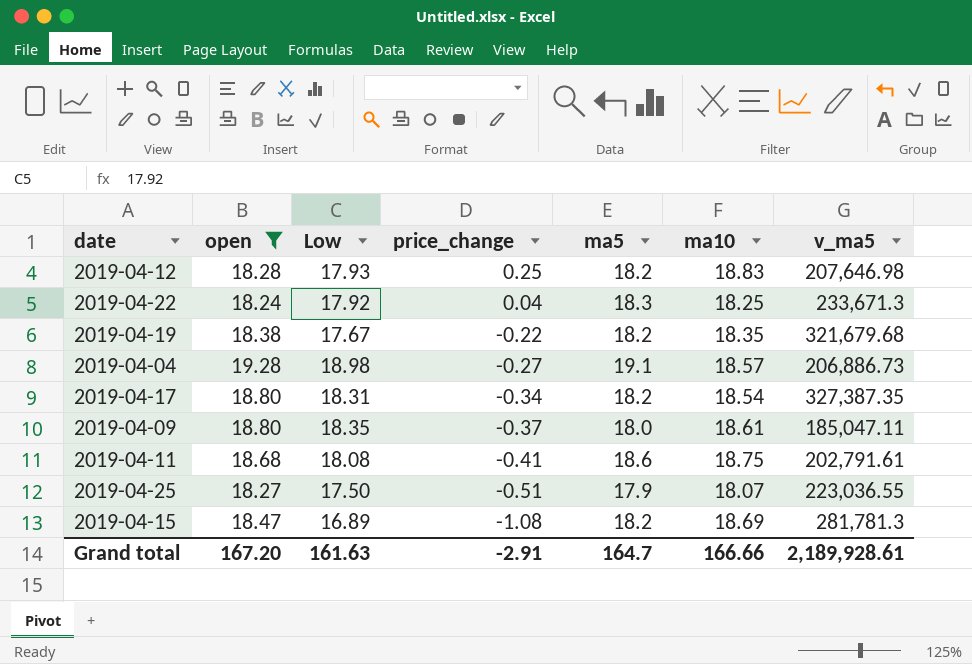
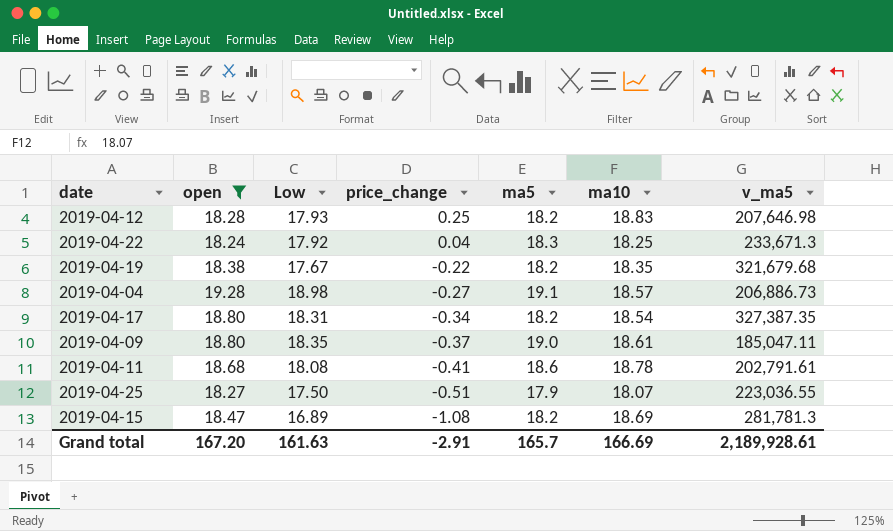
2019-04-09 | ma5: 18.0 -> 19.0
2019-04-11 | ma10: 18.75 -> 18.78
Grand total | ma5: 164.7 -> 165.7
Grand total | ma10: 166.66 -> 166.69

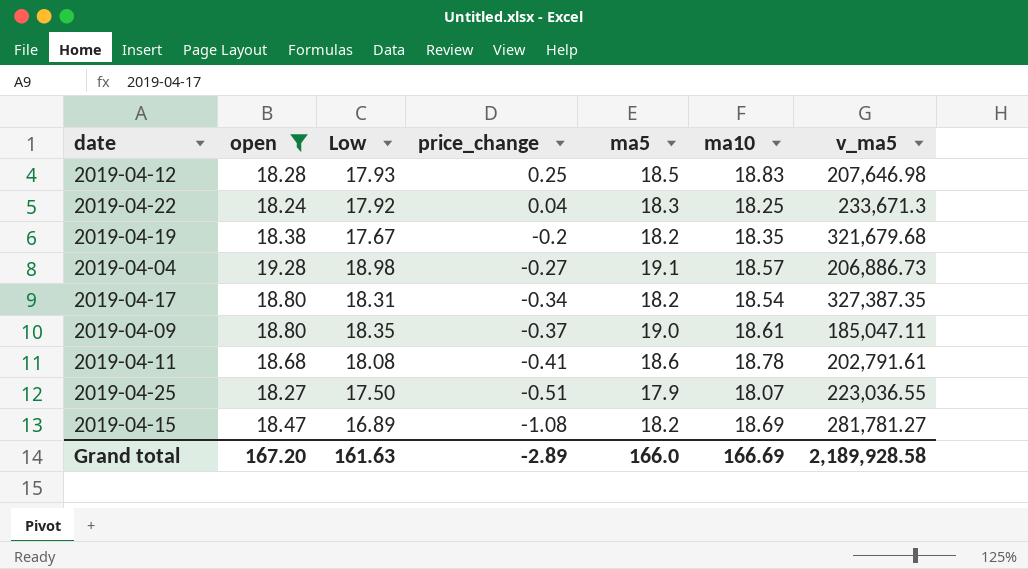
2019-04-12 | ma5: 18.2 -> 18.5
2019-04-19 | price_change: -0.22 -> -0.2
2019-04-15 | v_ma5: 281,781.3 -> 281,781.27
Grand total | price_change: -2.91 -> -2.89
Grand total | ma5: 165.7 -> 166.0
Grand total | v_ma5: 2,189,928.61 -> 2,189,928.58

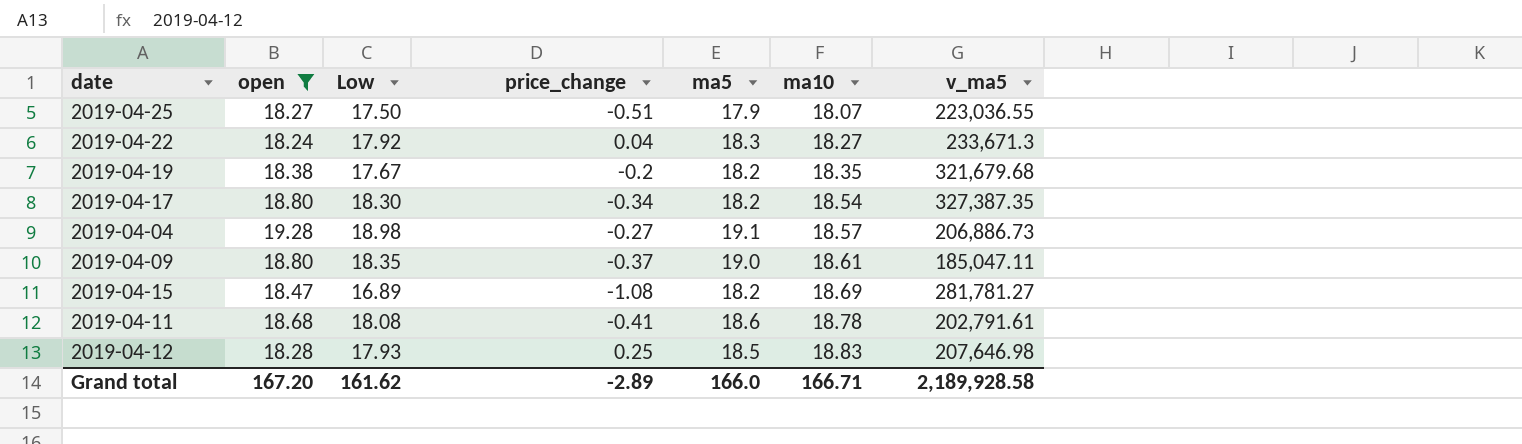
row order: price_change descending -> ma10 ascending
2019-04-22 | ma10: 18.25 -> 18.27
2019-04-17 | Low: 18.31 -> 18.30
Grand total | Low: 161.63 -> 161.62
Grand total | ma10: 166.69 -> 166.71

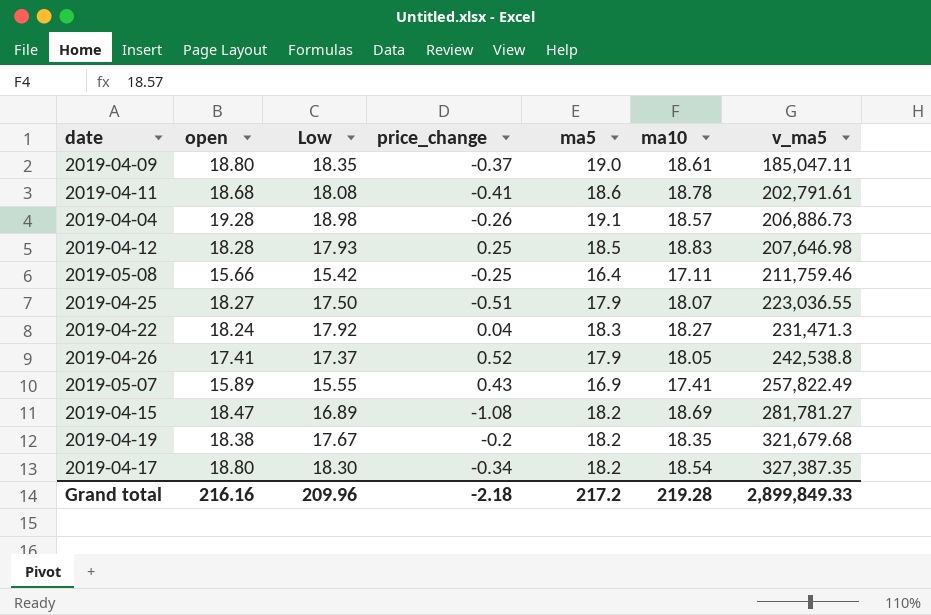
filter: open >= 18.24 -> none
row order: ma10 ascending -> v_ma5 ascending
2019-04-04 | price_change: -0.27 -> -0.26
2019-04-22 | v_ma5: 233,671.3 -> 231,471.3
Grand total | open: 167.20 -> 216.16
Grand total | Low: 161.62 -> 209.96
Grand total | price_change: -2.89 -> -2.18
Grand total | ma5: 166.0 -> 217.2
Grand total | ma10: 166.71 -> 219.28
Grand total | v_ma5: 2,189,928.58 -> 2,899,849.33

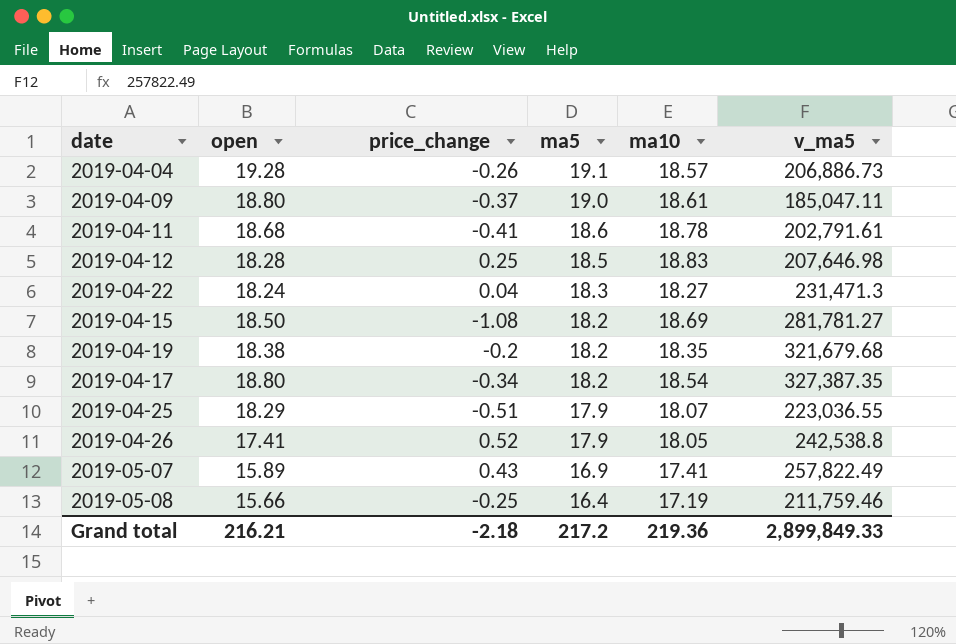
row order: v_ma5 ascending -> ma5 descending
column Low | position: 3 -> none
2019-04-15 | open: 18.47 -> 18.50
2019-04-25 | open: 18.27 -> 18.29
2019-05-08 | ma10: 17.11 -> 17.19
Grand total | open: 216.16 -> 216.21
Grand total | ma10: 219.28 -> 219.36

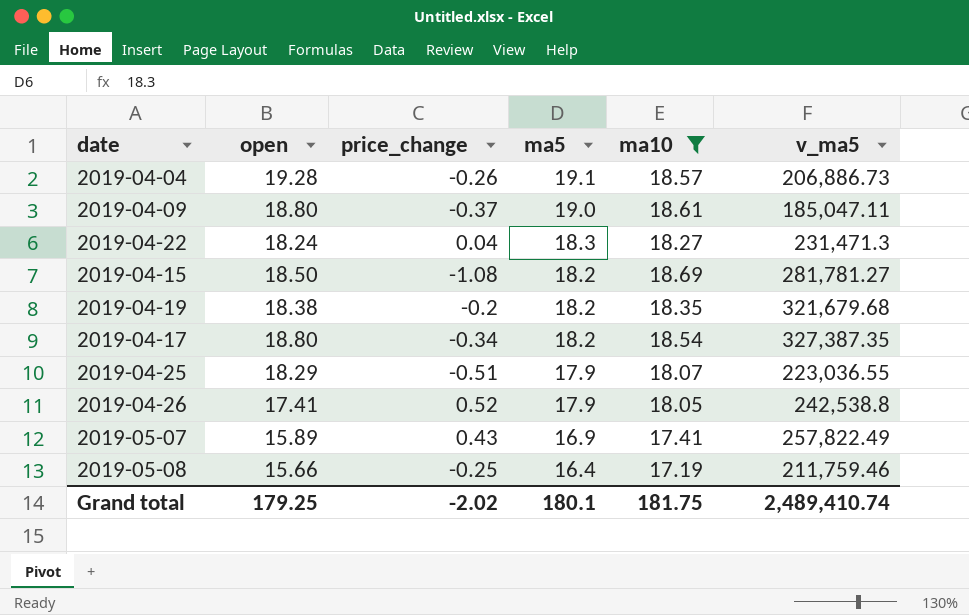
filter: none -> ma10 <= 18.69
Grand total | open: 216.21 -> 179.25
Grand total | price_change: -2.18 -> -2.02
Grand total | ma5: 217.2 -> 180.1
Grand total | ma10: 219.36 -> 181.75
Grand total | v_ma5: 2,899,849.33 -> 2,489,410.74

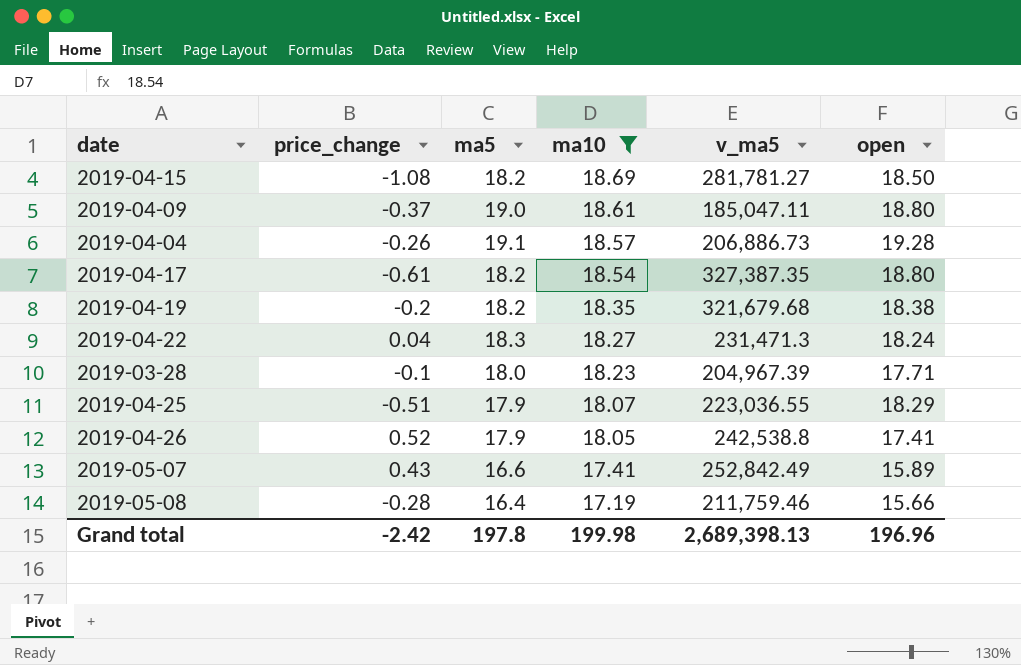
row order: ma5 descending -> ma10 descending
column open | position: 2 -> 6
2019-04-17 | price_change: -0.34 -> -0.61
row 2019-03-28: none -> -0.1 | 18.0 | 18.23 | 204,967.39 | 17.71
2019-05-07 | ma5: 16.9 -> 16.6
2019-05-07 | v_ma5: 257,822.49 -> 252,842.49
2019-05-08 | price_change: -0.25 -> -0.28
Grand total | price_change: -2.02 -> -2.42
Grand total | ma5: 180.1 -> 197.8
Grand total | ma10: 181.75 -> 199.98
Grand total | v_ma5: 2,489,410.74 -> 2,689,398.13
Grand total | open: 179.25 -> 196.96

